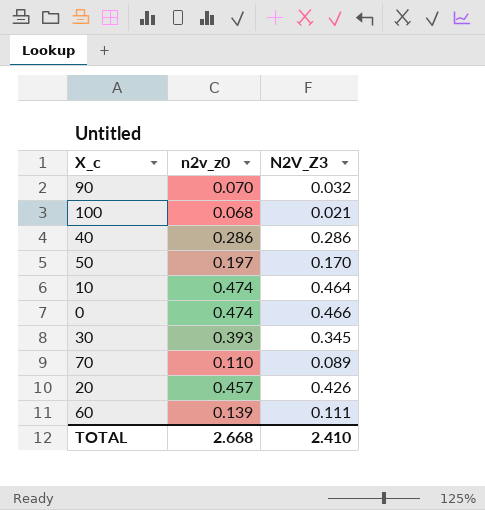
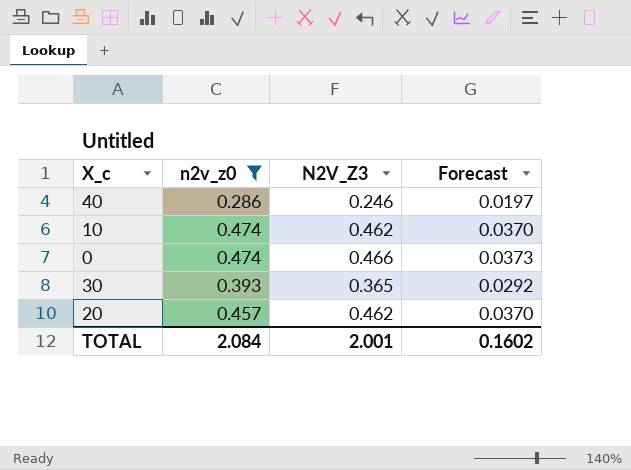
filter: none -> n2v_z0 >= 0.286
column Forecast | formula: none -> [N2V_Z3] * 0.08
40 | N2V_Z3: 0.286 -> 0.246
10 | N2V_Z3: 0.464 -> 0.462
30 | N2V_Z3: 0.345 -> 0.365
20 | N2V_Z3: 0.426 -> 0.462
TOTAL | n2v_z0: 2.668 -> 2.084
TOTAL | N2V_Z3: 2.410 -> 2.001

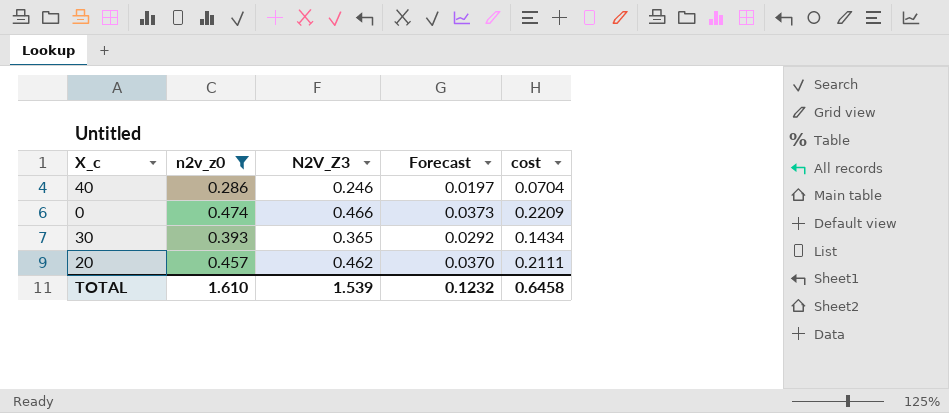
column cost | formula: none -> [n2v_z0] * [N2V_Z3]
row 10: 0.474 | 0.462 | 0.0370 -> none
TOTAL | n2v_z0: 2.084 -> 1.610
TOTAL | N2V_Z3: 2.001 -> 1.539
TOTAL | Forecast: 0.1602 -> 0.1232

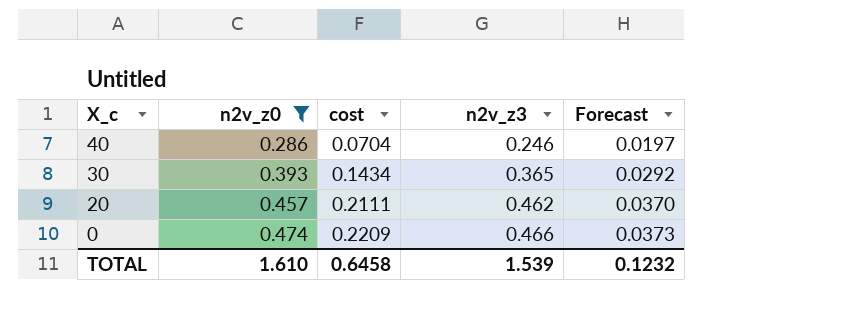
row order: none -> X_c descending
column cost | position: 5 -> 3
column name: N2V_Z3 -> n2v_z3

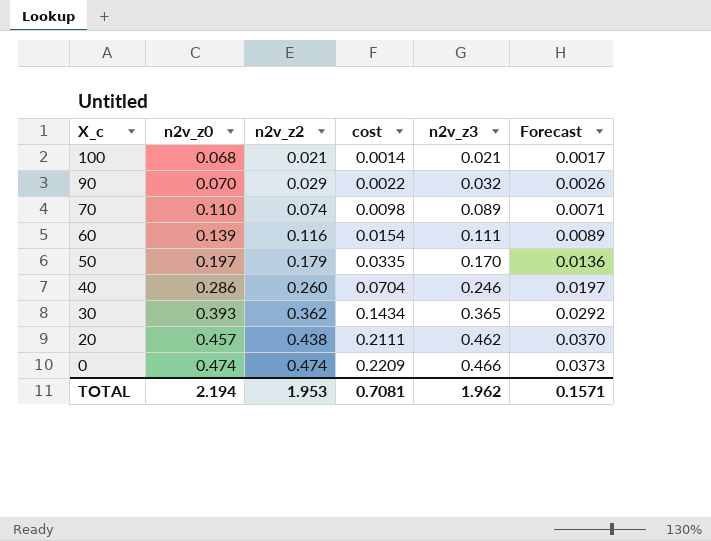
filter: n2v_z0 >= 0.286 -> none
column n2v_z2 | position: none -> 3
TOTAL | n2v_z0: 1.610 -> 2.194
TOTAL | cost: 0.6458 -> 0.7081
TOTAL | n2v_z3: 1.539 -> 1.962
TOTAL | Forecast: 0.1232 -> 0.1571

